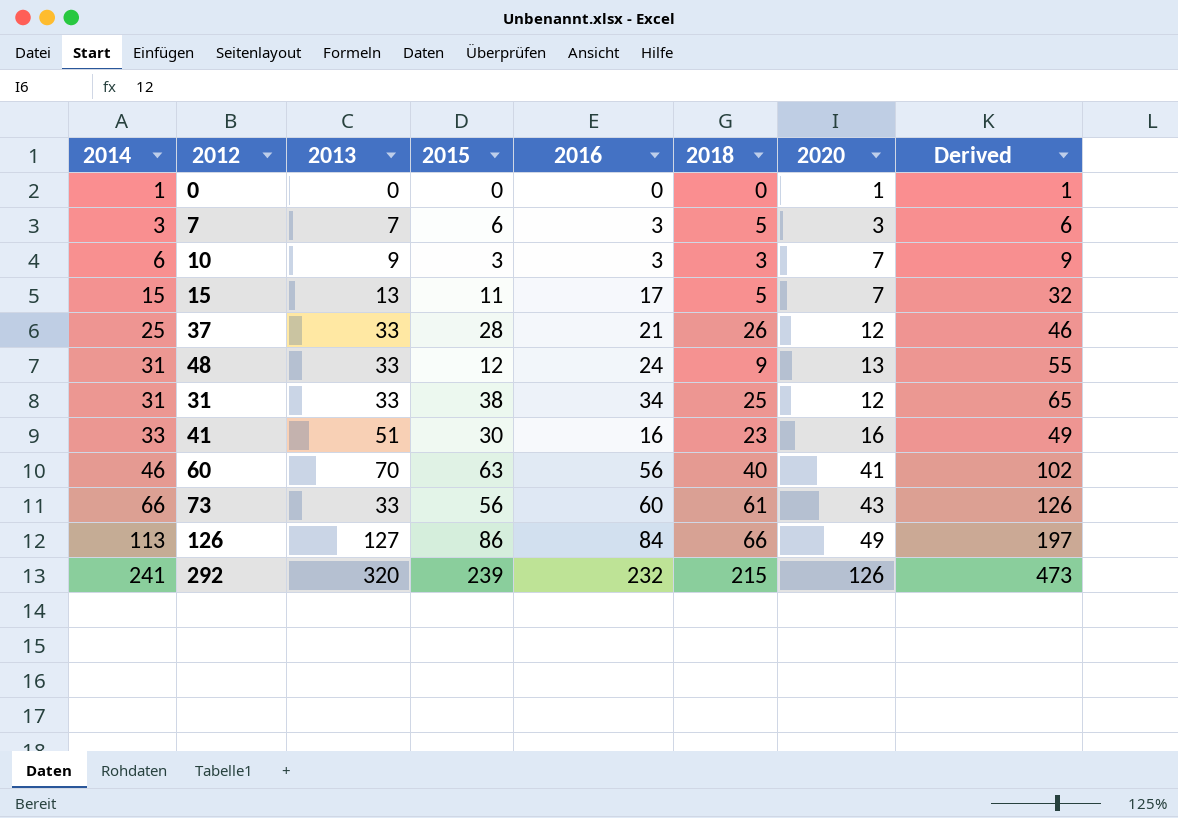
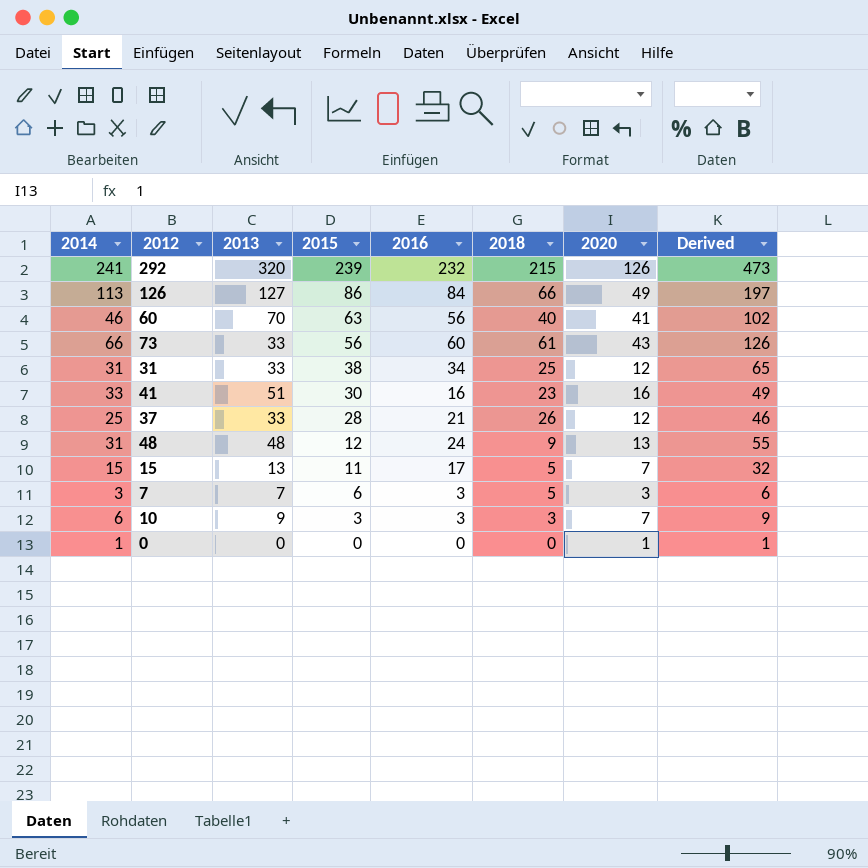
row order: 2014 ascending -> 2015 descending
48 | 2013: 33 -> 48

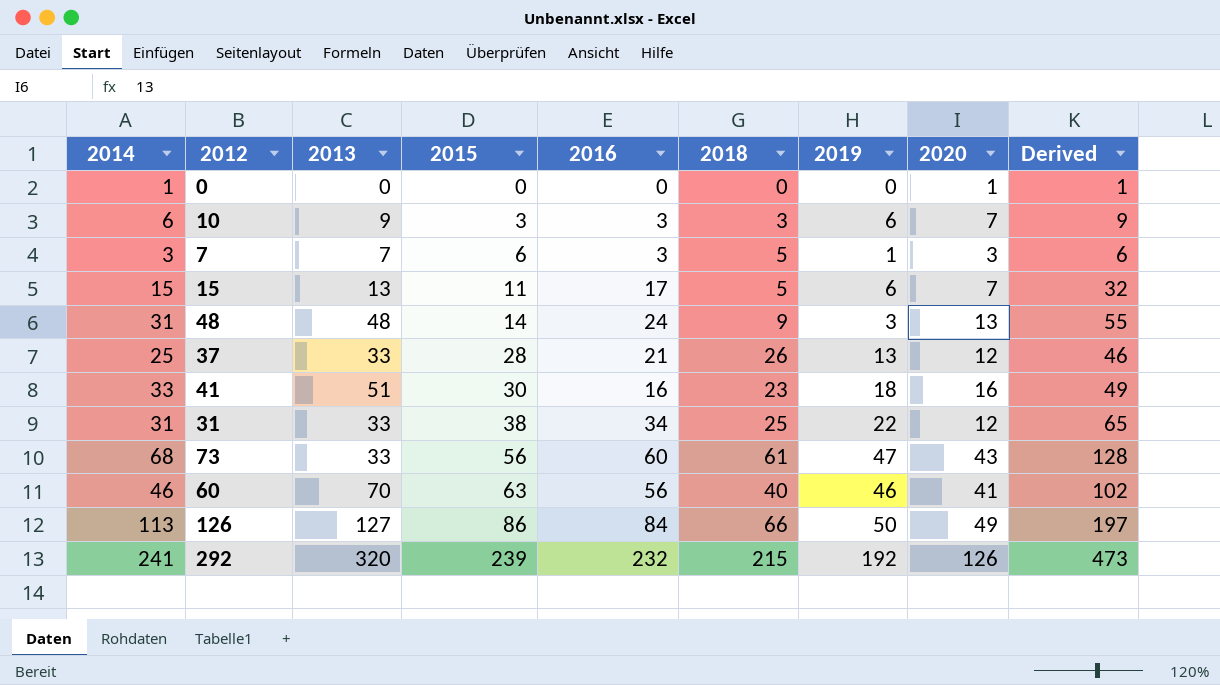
row order: 2015 descending -> 2015 ascending
column 2019 | position: none -> 7
48 | 2015: 12 -> 14
73 | 2014: 66 -> 68
73 | Derived: 126 -> 128

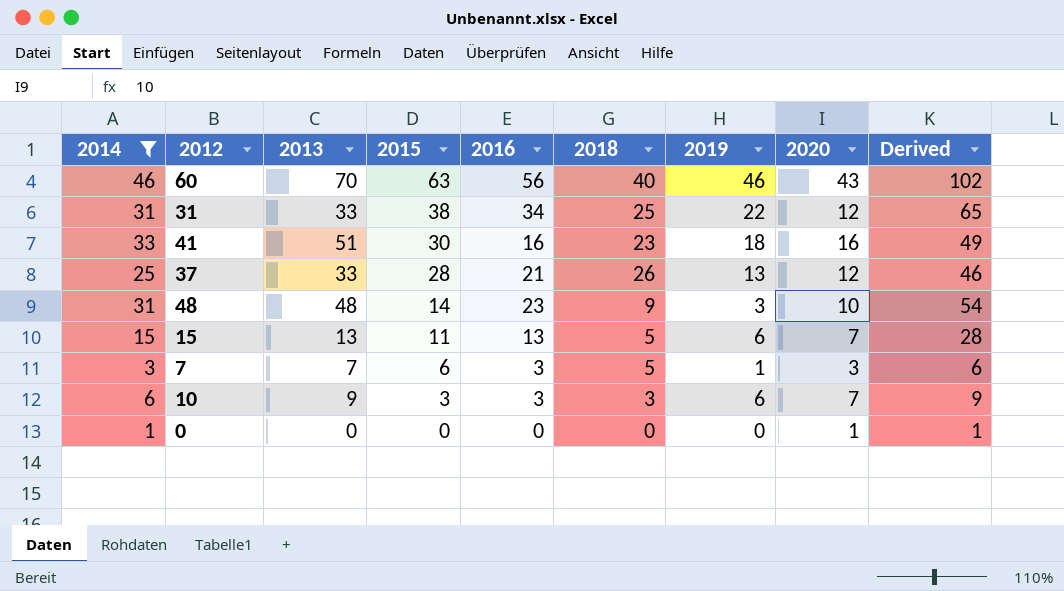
filter: none -> 2014 <= 46
row order: 2015 ascending -> 2015 descending
60 | 2020: 41 -> 43
48 | 2016: 24 -> 23
48 | 2020: 13 -> 10
48 | Derived: 55 -> 54
15 | 2016: 17 -> 13
15 | Derived: 32 -> 28

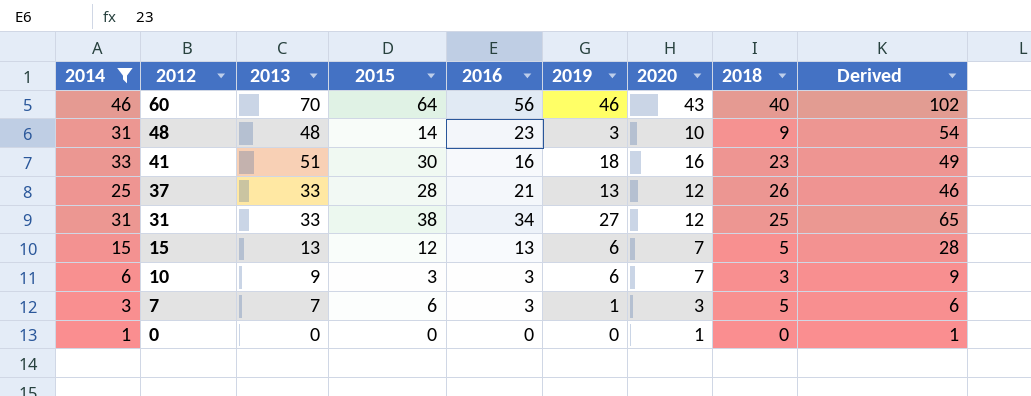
row order: 2015 descending -> 2012 descending
column 2018 | position: 6 -> 8
60 | 2015: 63 -> 64
31 | 2019: 22 -> 27
15 | 2015: 11 -> 12

